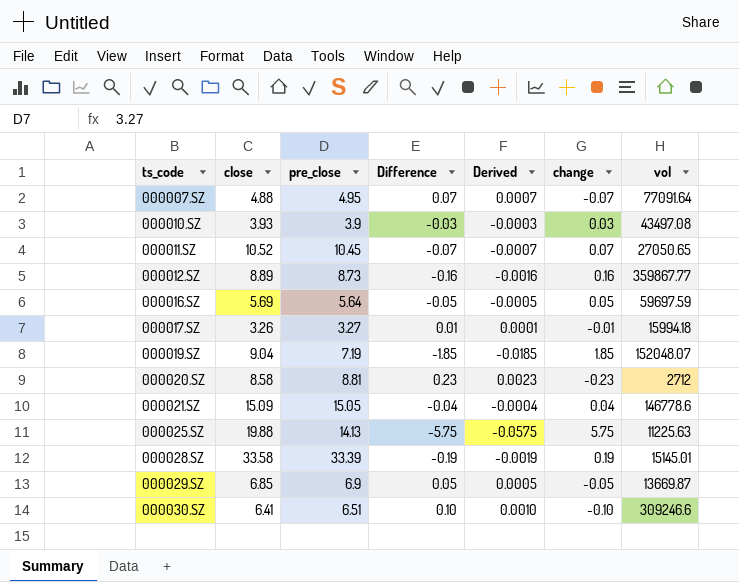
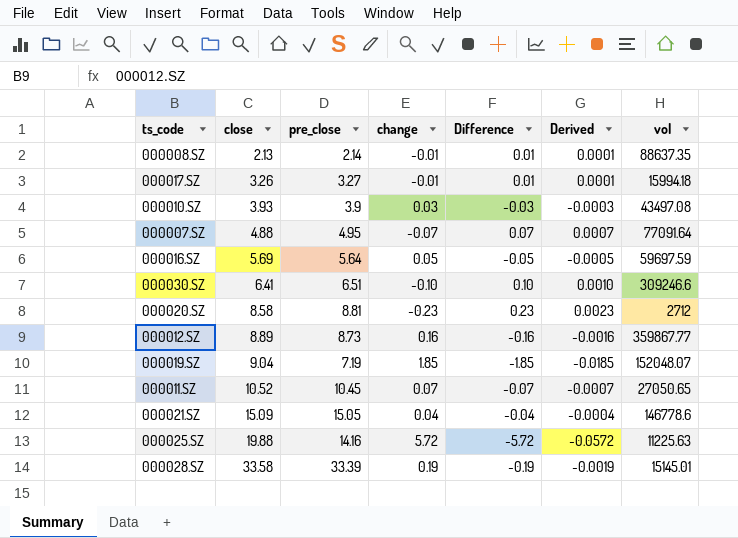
row order: ts_code ascending -> close ascending
column change | position: 6 -> 4
row 000029.SZ: 6.85 | 6.9 | 0.05 | 0.0005 | -0.05 | 13669.87 -> none
row 000008.SZ: none -> 2.13 | 2.14 | -0.01 | 0.01 | 0.0001 | 88637.35
000025.SZ | pre_close: 14.13 -> 14.16
000025.SZ | change: 5.75 -> 5.72
000025.SZ | Difference: -5.75 -> -5.72
000025.SZ | Derived: -0.0575 -> -0.0572

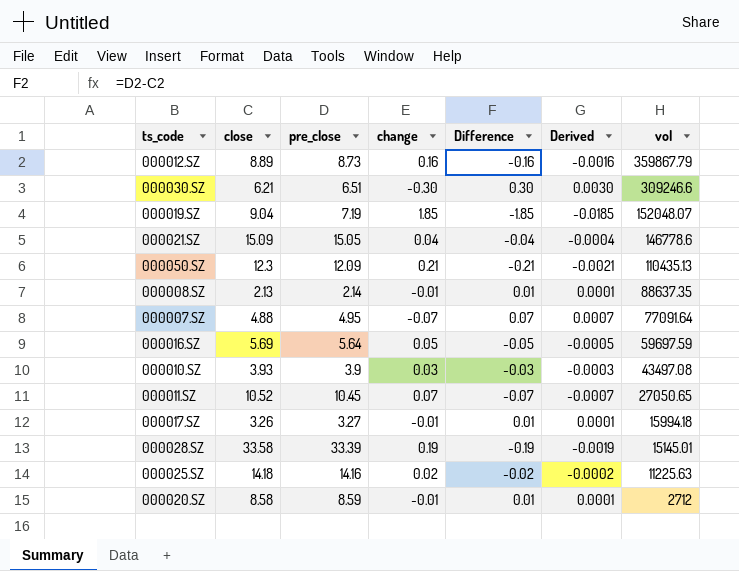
row order: close ascending -> vol descending
000012.SZ | vol: 359867.77 -> 359867.79
000030.SZ | close: 6.41 -> 6.21
000030.SZ | change: -0.10 -> -0.30
000030.SZ | Difference: 0.10 -> 0.30
000030.SZ | Derived: 0.0010 -> 0.0030
row 000050.SZ: none -> 12.3 | 12.09 | 0.21 | -0.21 | -0.0021 | 110435.13
000025.SZ | close: 19.88 -> 14.18
000025.SZ | change: 5.72 -> 0.02
000025.SZ | Difference: -5.72 -> -0.02
000025.SZ | Derived: -0.0572 -> -0.0002
000020.SZ | pre_close: 8.81 -> 8.59
000020.SZ | change: -0.23 -> -0.01
000020.SZ | Difference: 0.23 -> 0.01
000020.SZ | Derived: 0.0023 -> 0.0001

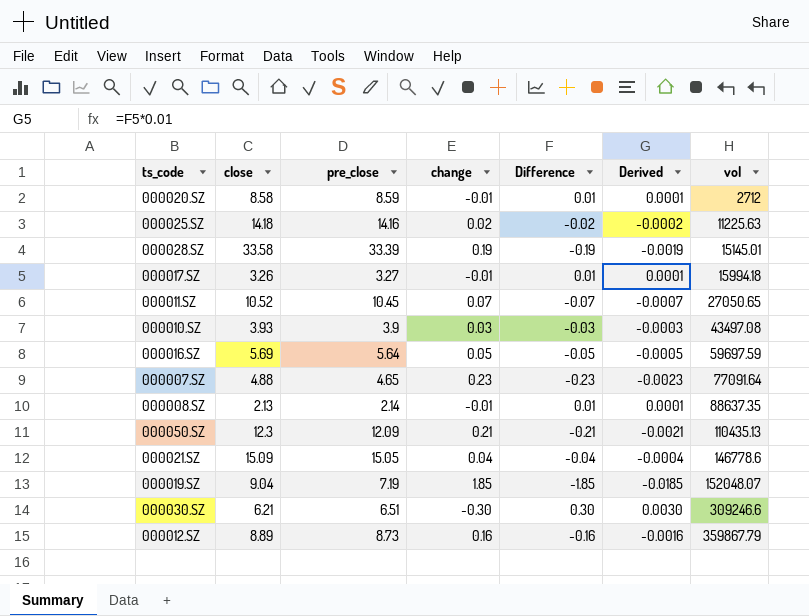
row order: vol descending -> vol ascending
000007.SZ | pre_close: 4.95 -> 4.65
000007.SZ | change: -0.07 -> 0.23
000007.SZ | Difference: 0.07 -> -0.23
000007.SZ | Derived: 0.0007 -> -0.0023

